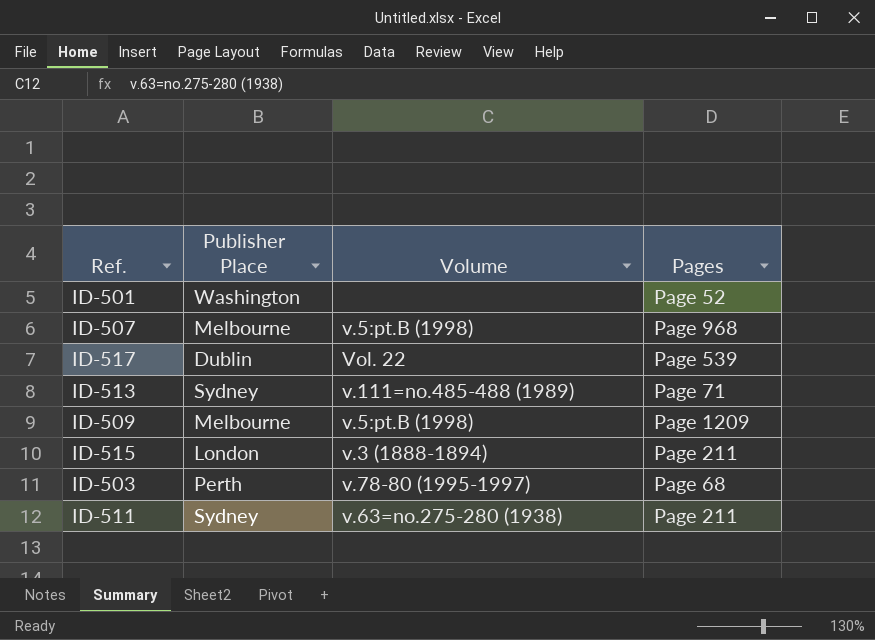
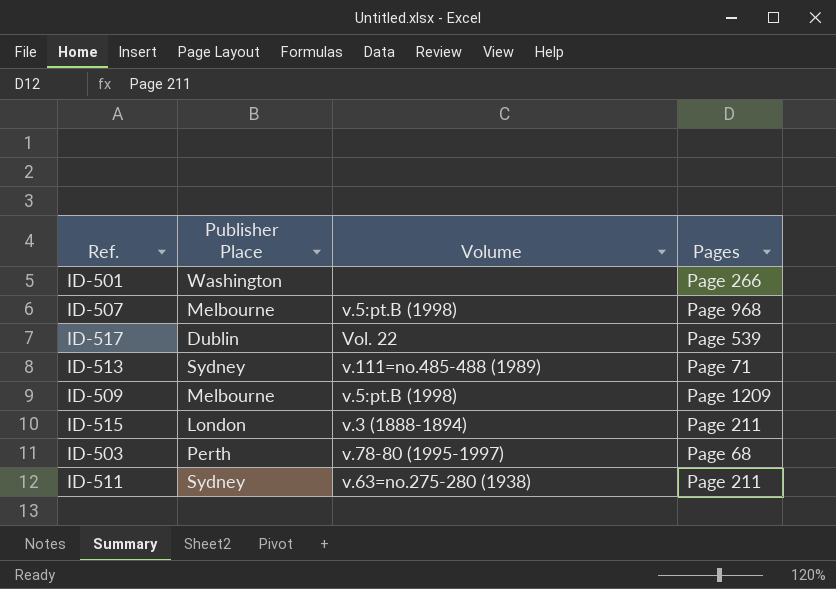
ID-501 | Pages: Page 52 -> Page 266

